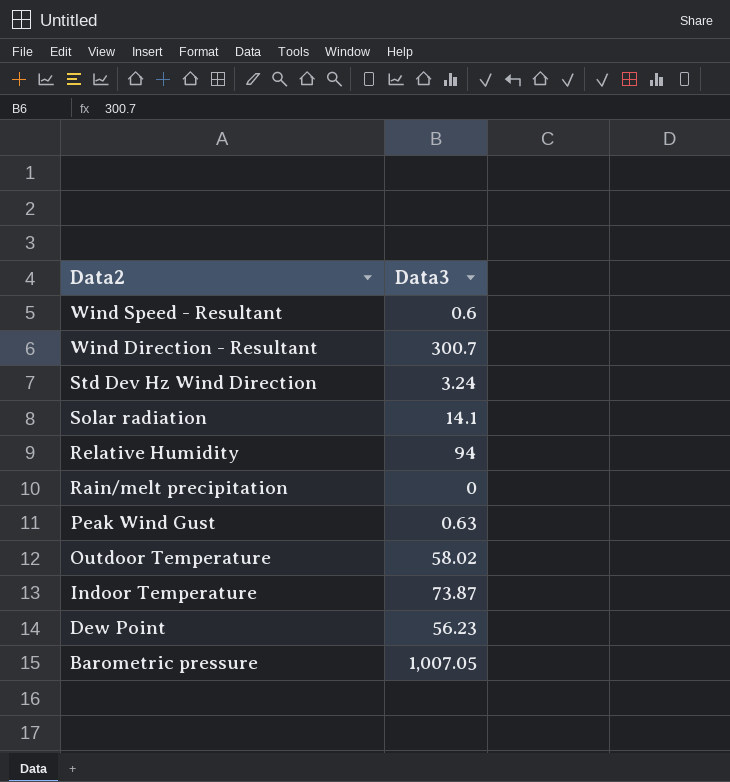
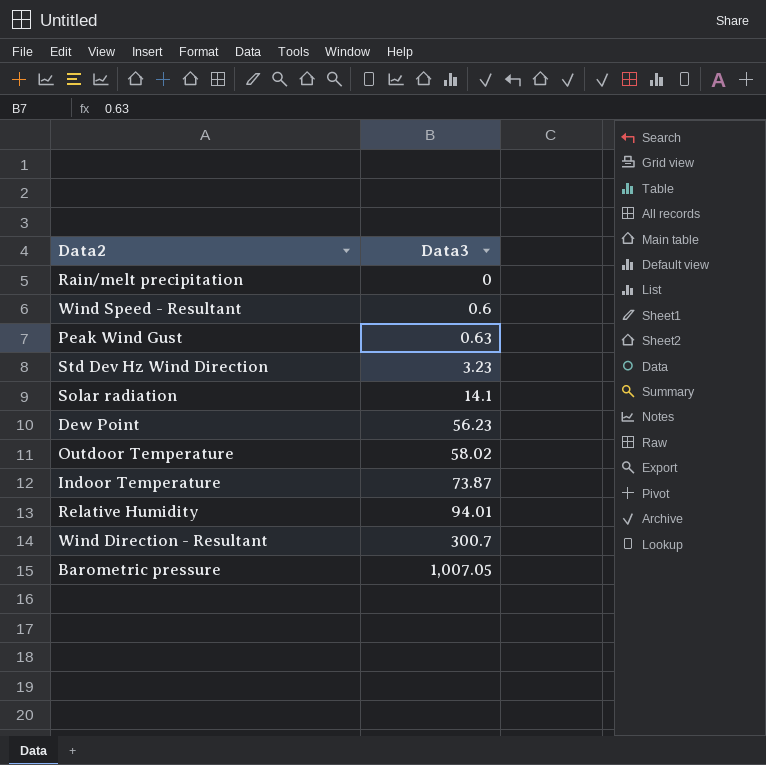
row order: Data2 descending -> Data3 ascending
Std Dev Hz Wind Direction | Data3: 3.24 -> 3.23
Relative Humidity | Data3: 94 -> 94.01

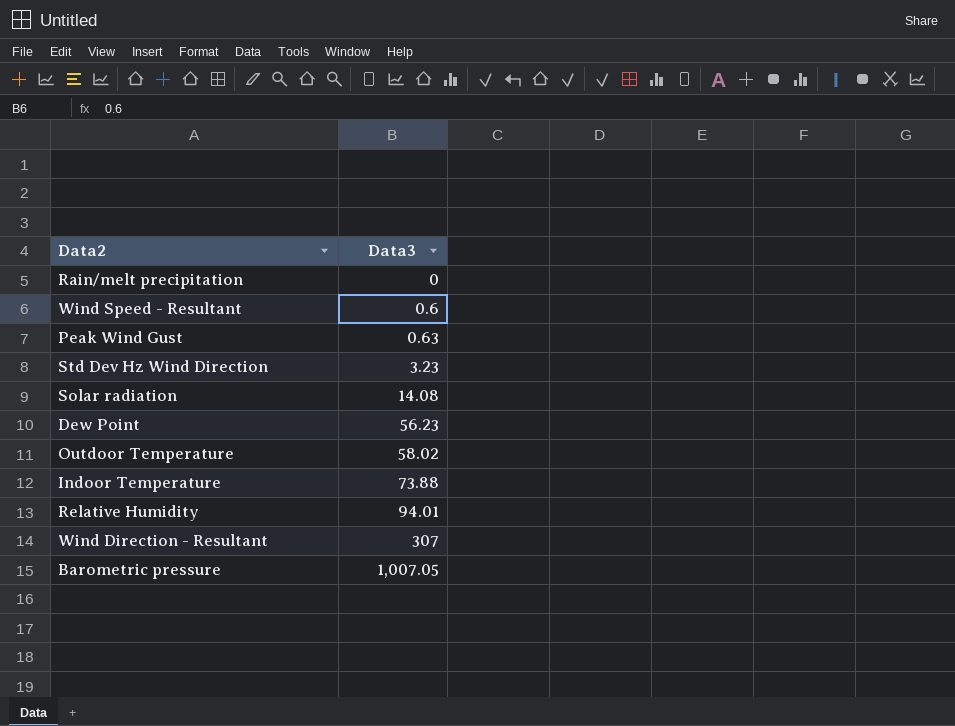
Solar radiation | Data3: 14.1 -> 14.08
Indoor Temperature | Data3: 73.87 -> 73.88
Wind Direction - Resultant | Data3: 300.7 -> 307

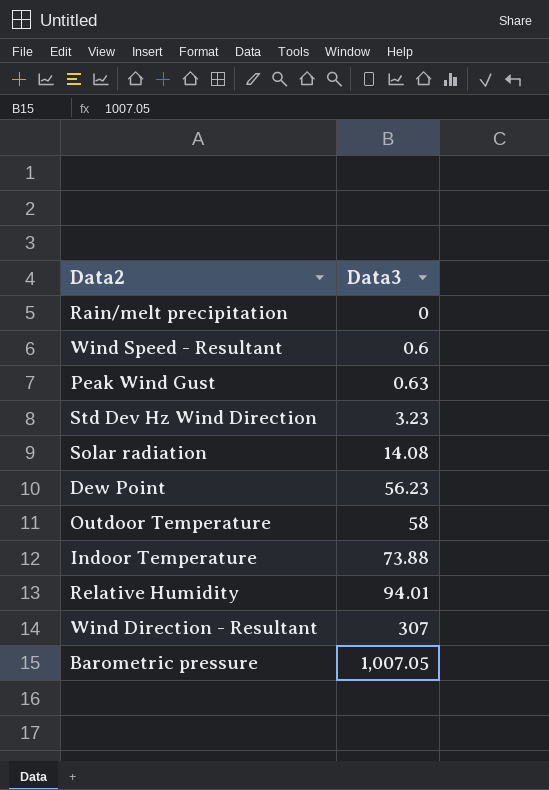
Outdoor Temperature | Data3: 58.02 -> 58

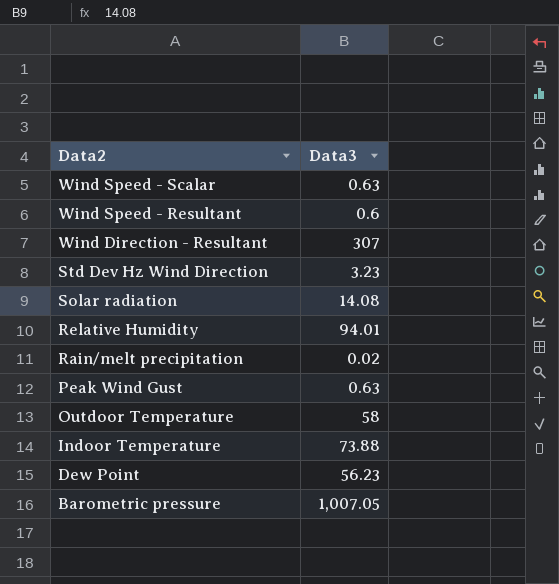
row order: Data3 ascending -> Data2 descending
row Wind Speed - Scalar: none -> 0.63
Rain/melt precipitation | Data3: 0 -> 0.02

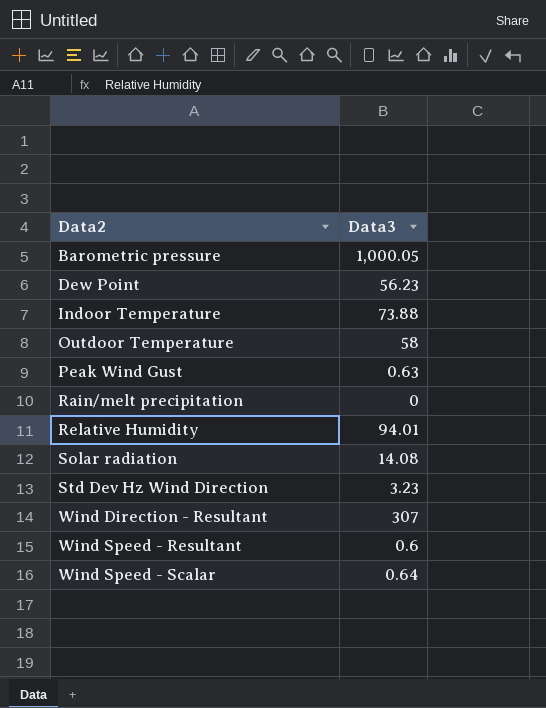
row order: Data2 descending -> Data2 ascending
Barometric pressure | Data3: 1,007.05 -> 1,000.05
Rain/melt precipitation | Data3: 0.02 -> 0
Wind Speed - Scalar | Data3: 0.63 -> 0.64

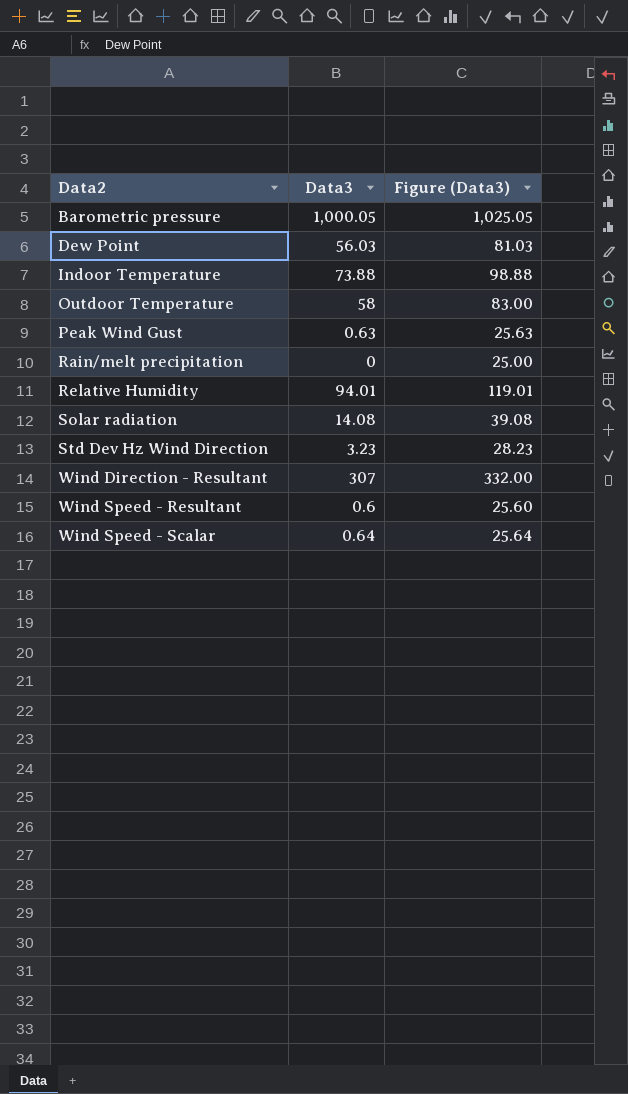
column Figure (Data3) | formula: none -> [Data3] + 25
Dew Point | Data3: 56.23 -> 56.03

